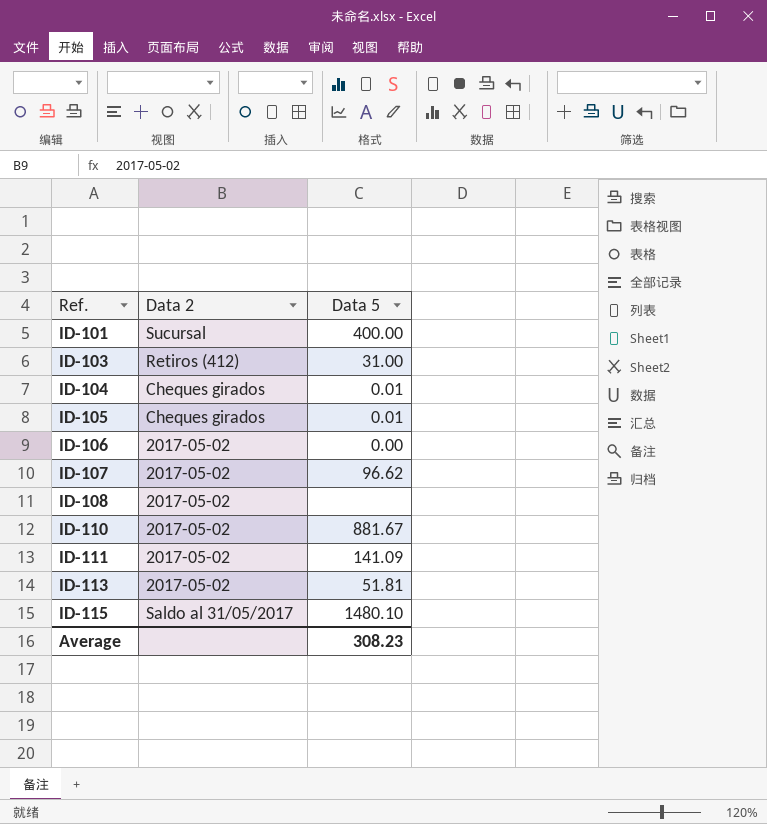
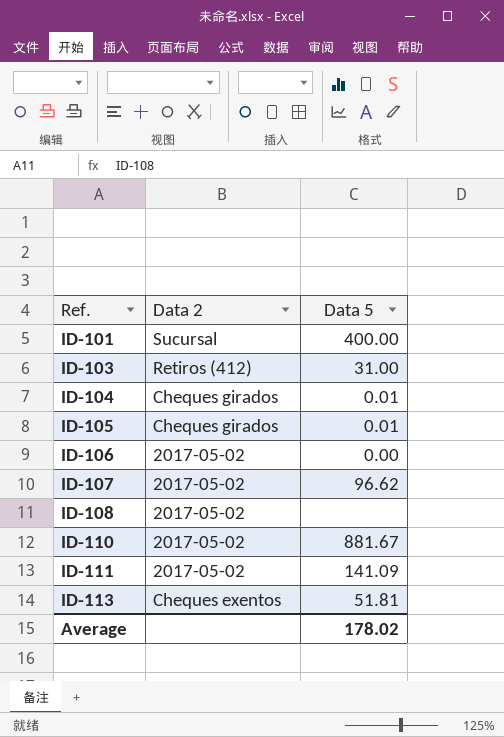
row ID-115: Saldo al 31/05/2017 | 1480.10 -> none
ID-113 | Data 2: 2017-05-02 -> Cheques exentos
Average | Data 5: 308.23 -> 178.02

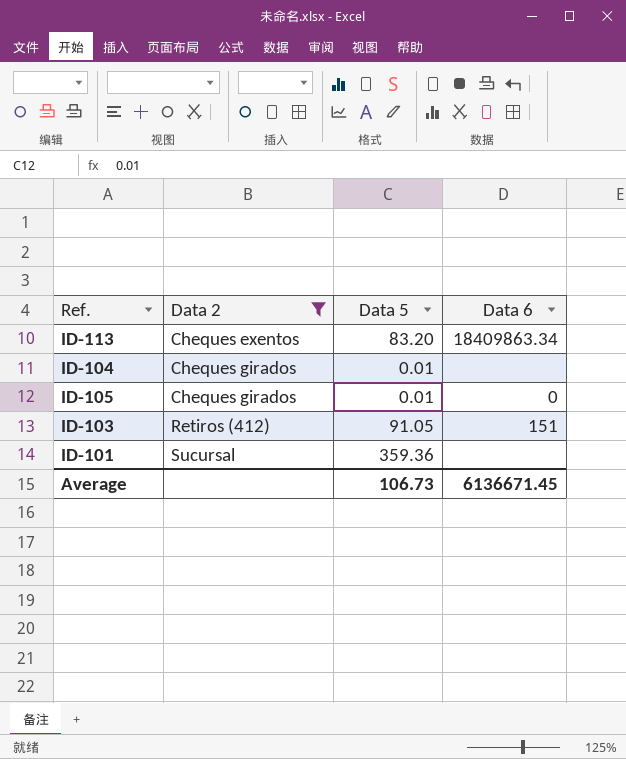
filter: none -> Data 2 != 2017-05-02
row order: Ref. ascending -> Data 2 ascending
column Data 6 | position: none -> 4
ID-113 | Data 5: 51.81 -> 83.20
ID-103 | Data 5: 31.00 -> 91.05
ID-101 | Data 5: 400.00 -> 359.36
Average | Data 5: 178.02 -> 106.73

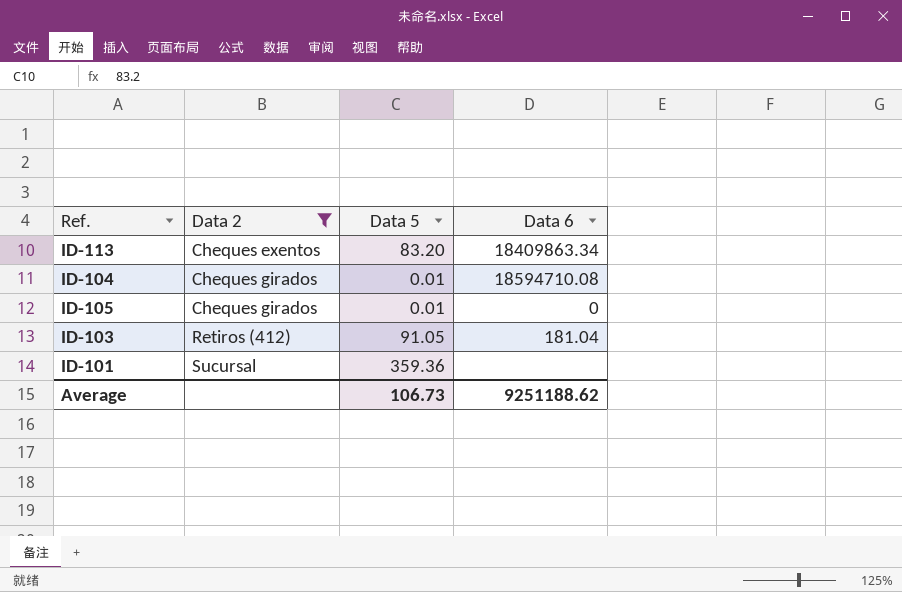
ID-104 | Data 6: none -> 18594710.08
ID-103 | Data 6: 151 -> 181.04
Average | Data 6: 6136671.45 -> 9251188.62

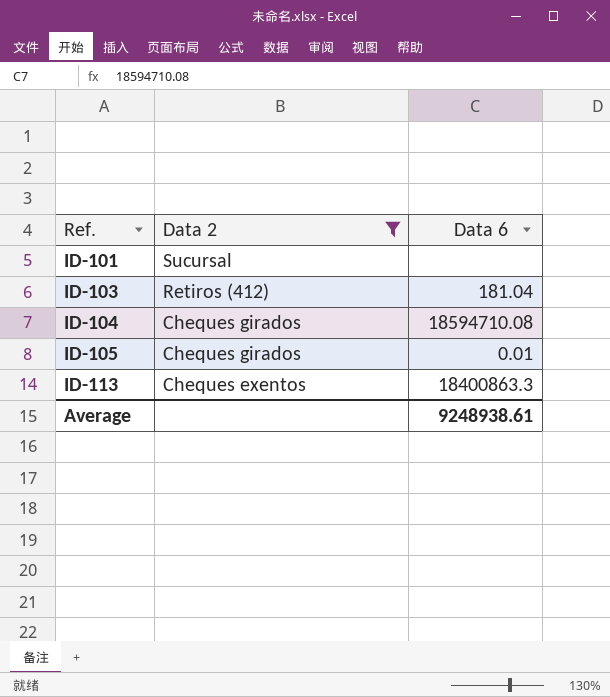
row order: Data 2 ascending -> Ref. ascending
column Data 5 | position: 3 -> none
ID-105 | Data 6: 0 -> 0.01
ID-113 | Data 6: 18409863.34 -> 18400863.3
Average | Data 6: 9251188.62 -> 9248938.61

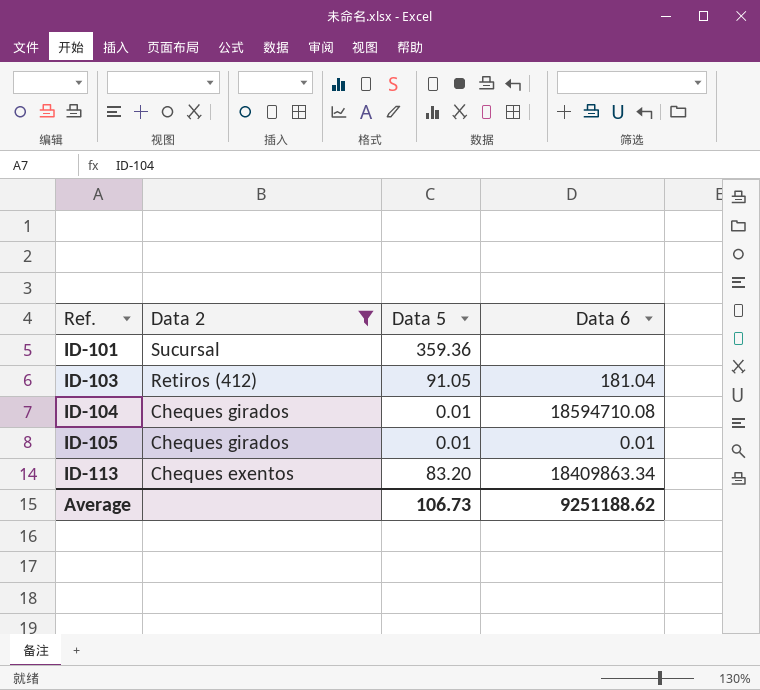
column Data 5 | position: none -> 3
ID-113 | Data 6: 18400863.3 -> 18409863.34
Average | Data 6: 9248938.61 -> 9251188.62

